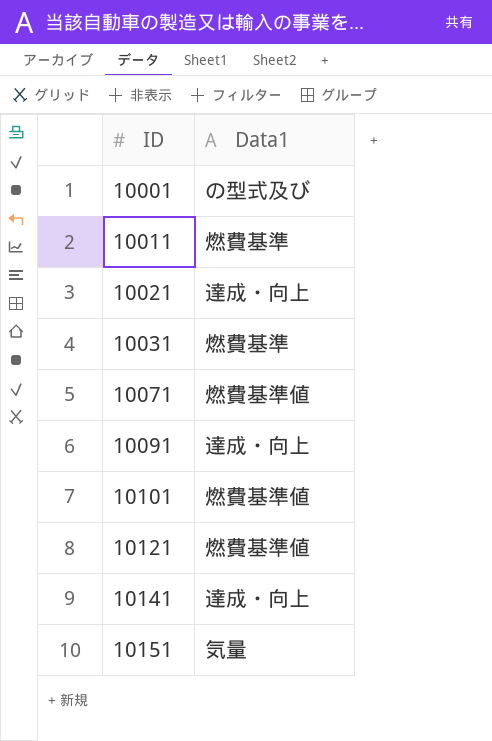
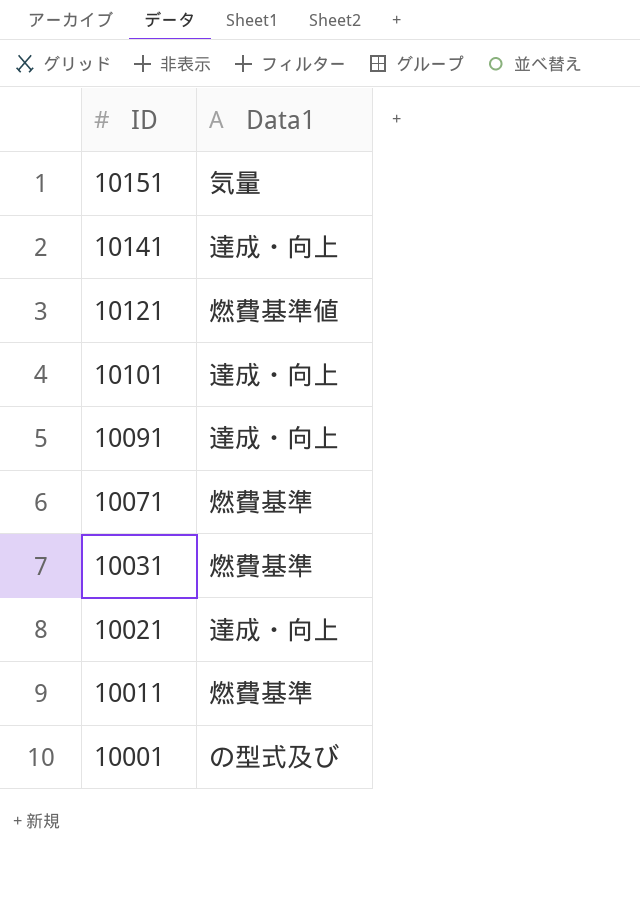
row order: ID ascending -> ID descending
10101 | Data1: 燃費基準値 -> 達成・向上
10071 | Data1: 燃費基準値 -> 燃費基準

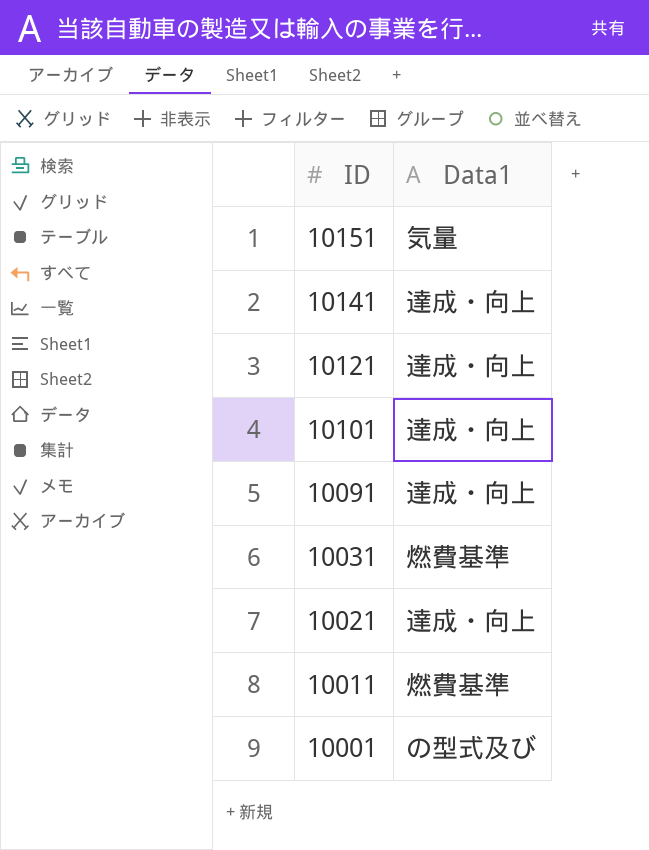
row 10071: 燃費基準 -> none
10121 | Data1: 燃費基準値 -> 達成・向上

